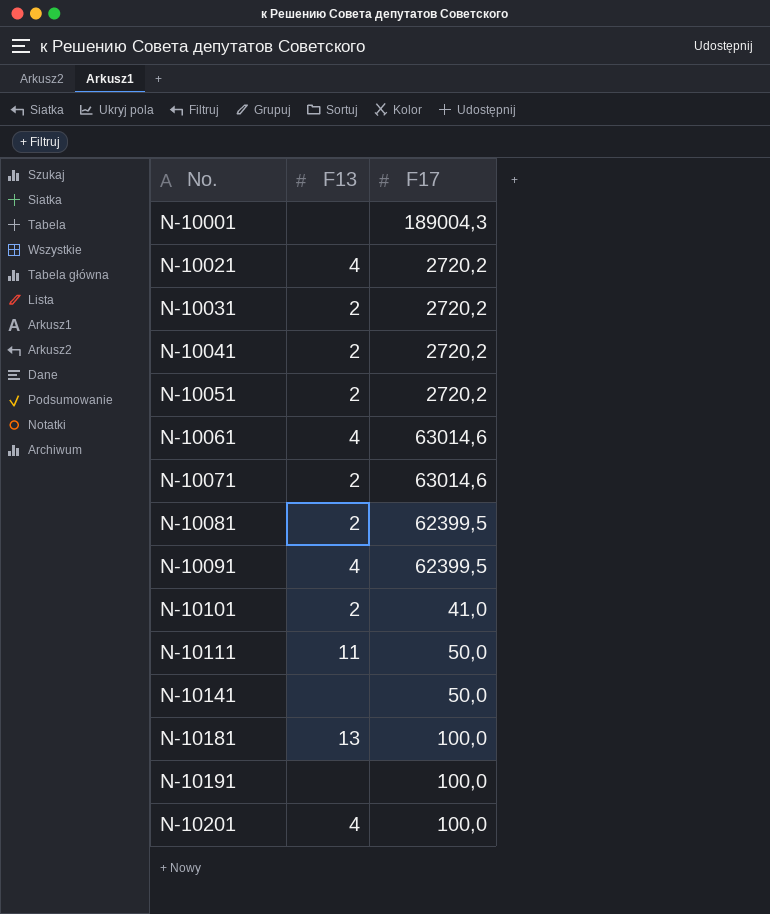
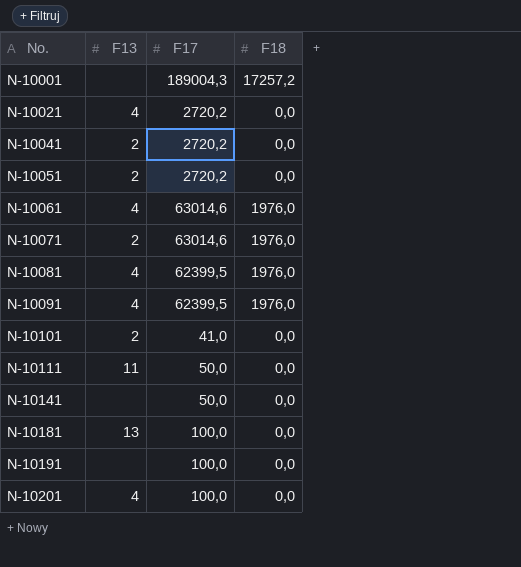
column F18 | position: none -> 4
row N-10031: 2 | 2720,2 -> none
N-10081 | F13: 2 -> 4

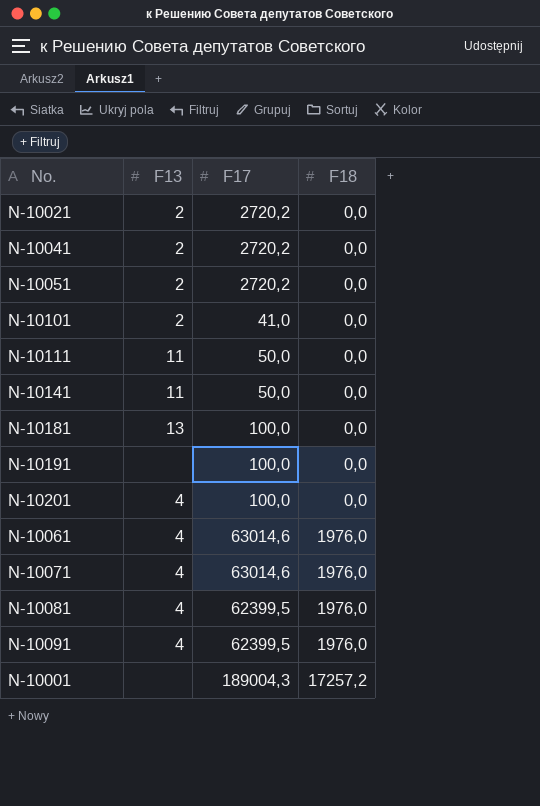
row order: No. ascending -> F18 ascending
N-10021 | F13: 4 -> 2
N-10141 | F13: none -> 11
N-10071 | F13: 2 -> 4

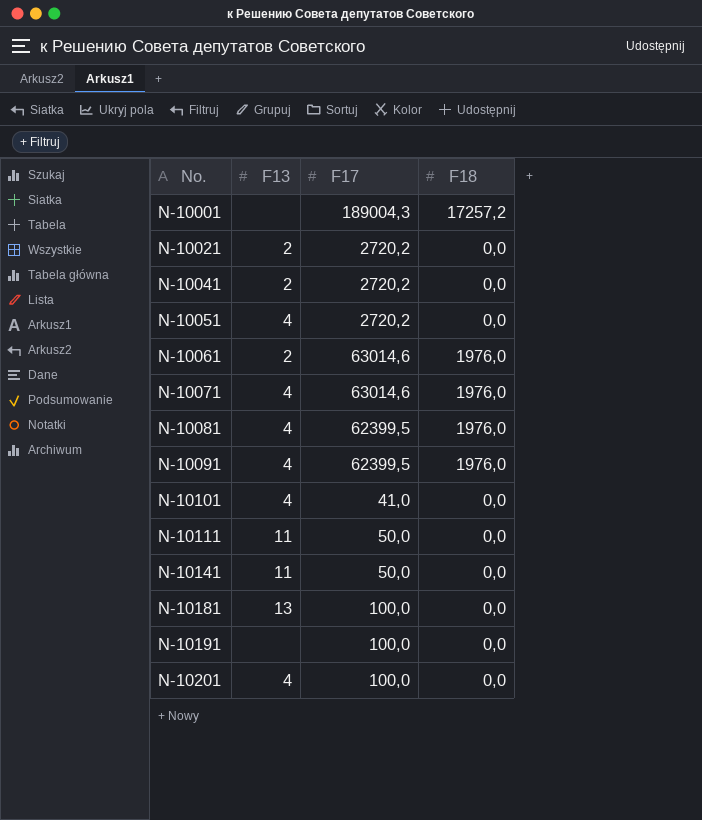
row order: F18 ascending -> No. ascending
N-10051 | F13: 2 -> 4
N-10061 | F13: 4 -> 2
N-10101 | F13: 2 -> 4

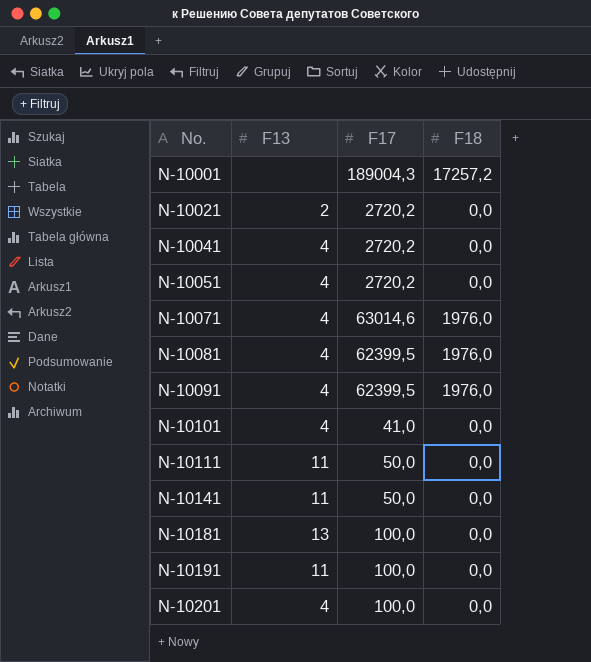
row N-10061: 2 | 63014,6 | 1976,0 -> none
N-10041 | F13: 2 -> 4
N-10191 | F13: none -> 11

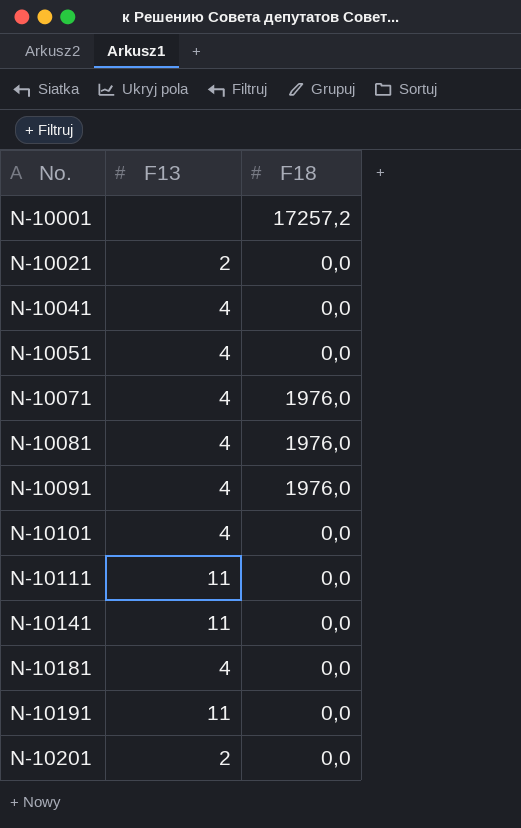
column F17 | position: 3 -> none
N-10181 | F13: 13 -> 4
N-10201 | F13: 4 -> 2

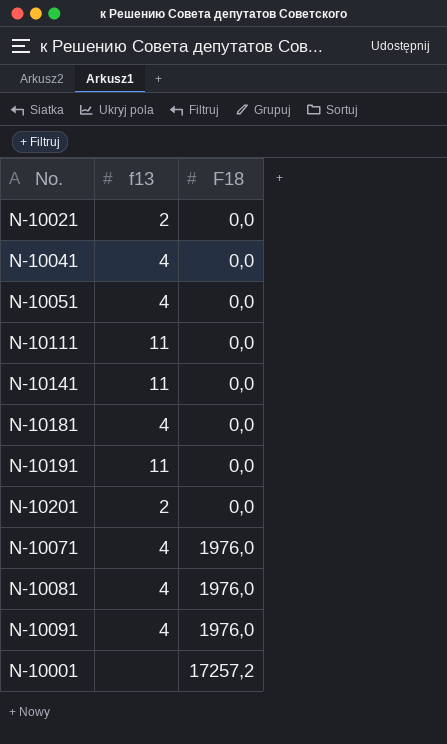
row order: No. ascending -> F18 ascending
column name: F13 -> f13
row N-10101: 4 | 0,0 -> none

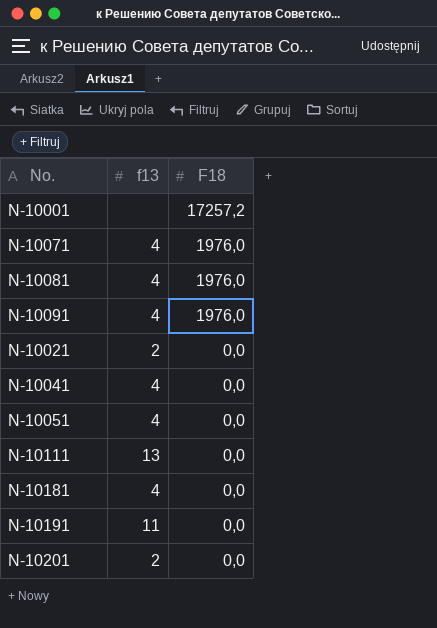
row order: F18 ascending -> F18 descending
row N-10141: 11 | 0,0 -> none
N-10111 | f13: 11 -> 13

